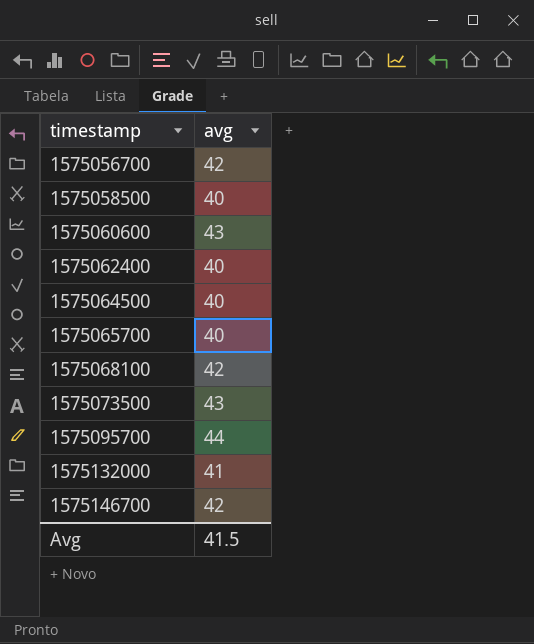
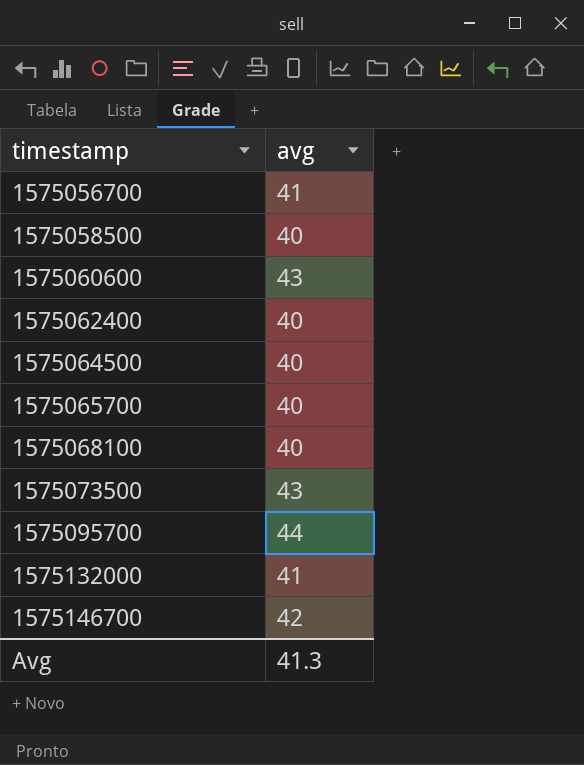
1575056700 | avg: 42 -> 41
1575068100 | avg: 42 -> 40
Avg | avg: 41.5 -> 41.3

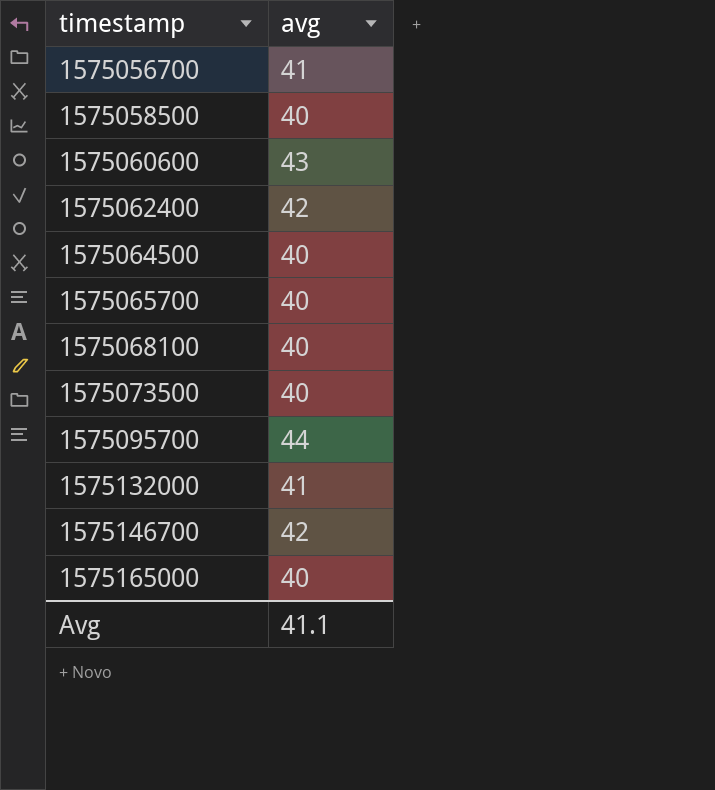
1575062400 | avg: 40 -> 42
1575073500 | avg: 43 -> 40
row 1575165000: none -> 40
Avg | avg: 41.3 -> 41.1

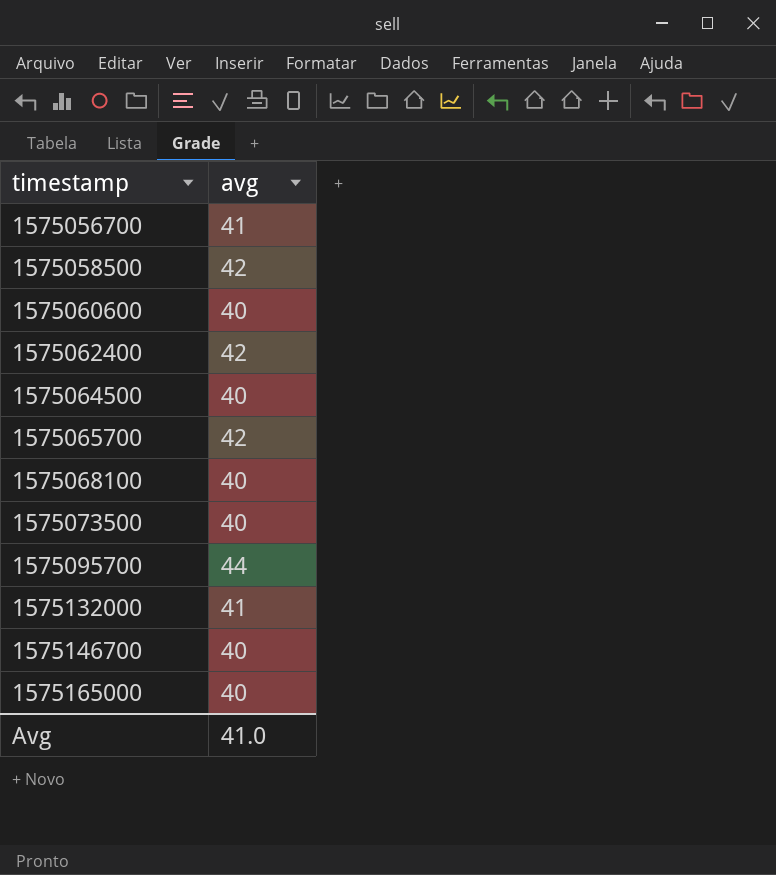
1575058500 | avg: 40 -> 42
1575060600 | avg: 43 -> 40
1575065700 | avg: 40 -> 42
1575146700 | avg: 42 -> 40
Avg | avg: 41.1 -> 41.0

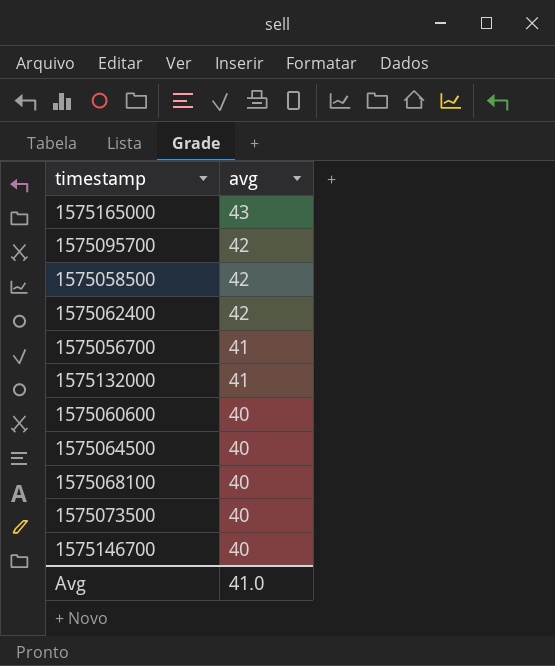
row order: timestamp ascending -> avg descending
row 1575065700: 42 -> none
1575165000 | avg: 40 -> 43
1575095700 | avg: 44 -> 42

